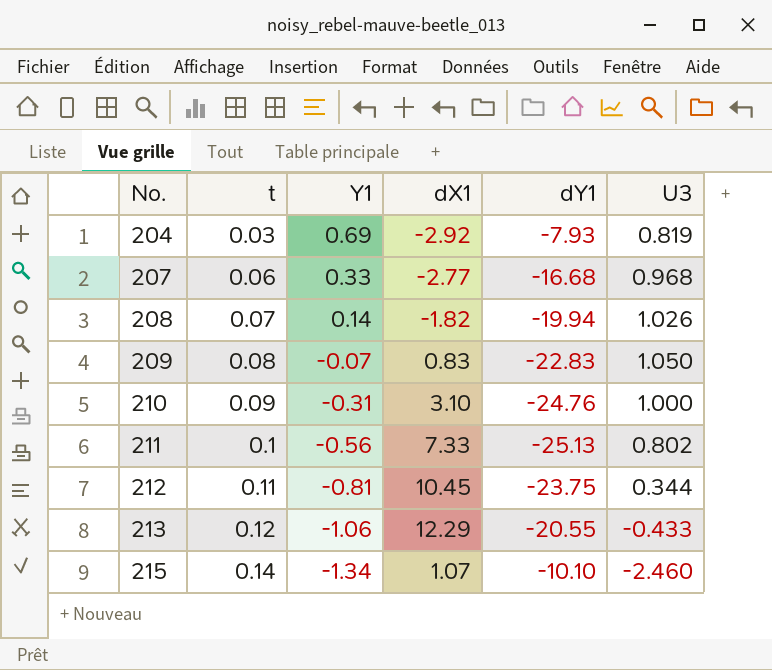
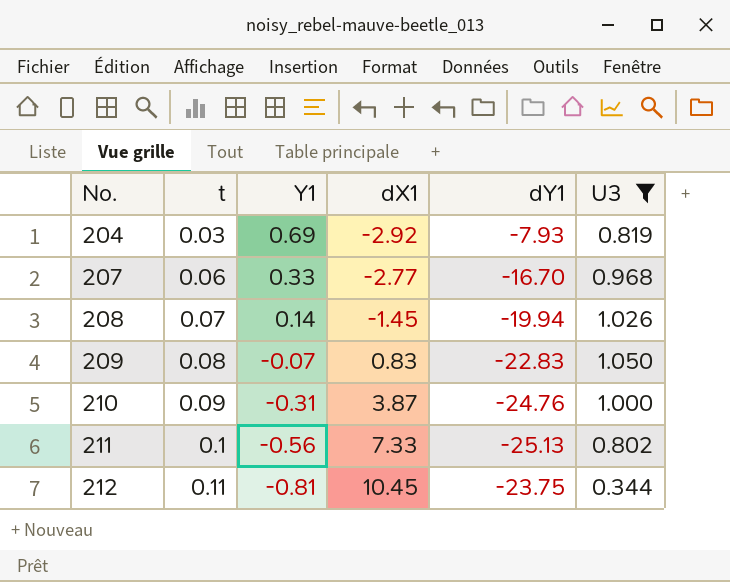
filter: none -> U3 >= 0.344
207 | dY1: -16.68 -> -16.70
208 | dX1: -1.82 -> -1.45
210 | dX1: 3.10 -> 3.87

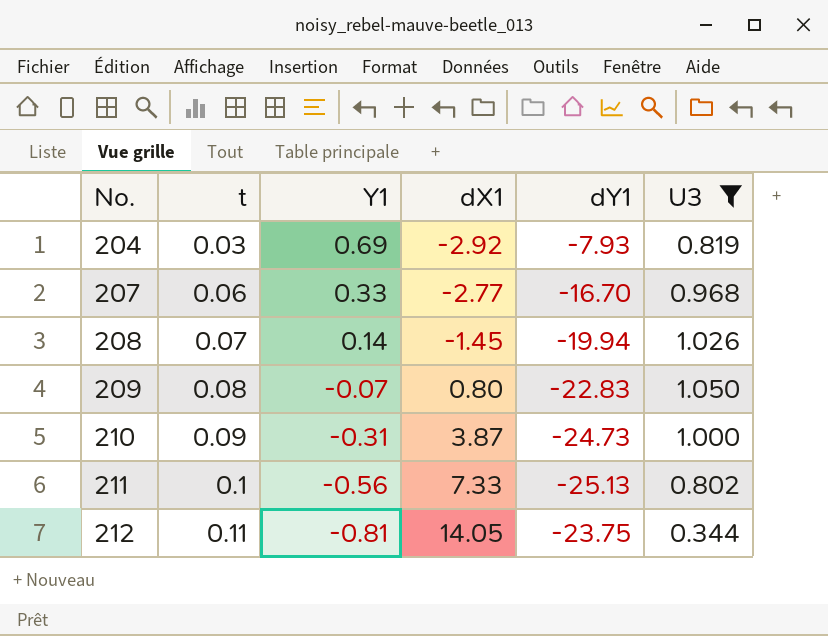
209 | dX1: 0.83 -> 0.80
210 | dY1: -24.76 -> -24.73
212 | dX1: 10.45 -> 14.05

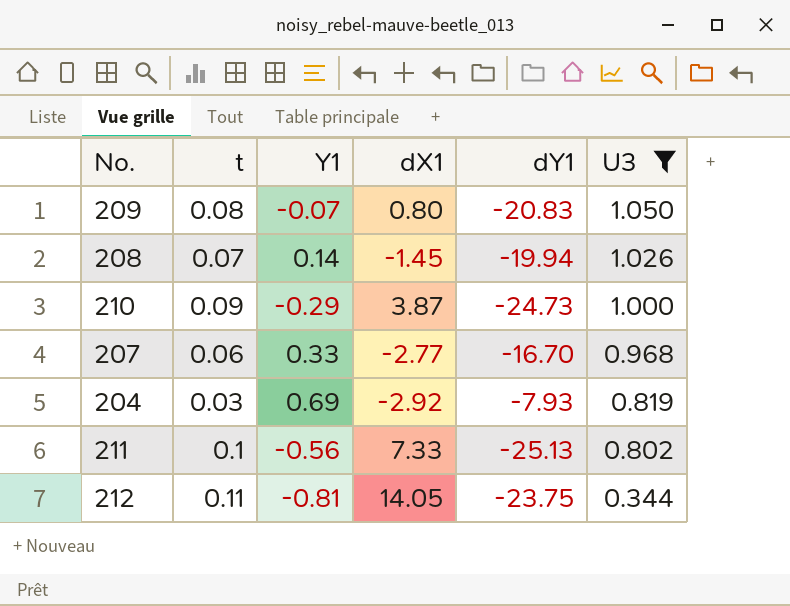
row order: No. ascending -> U3 descending
209 | dY1: -22.83 -> -20.83
210 | Y1: -0.31 -> -0.29

